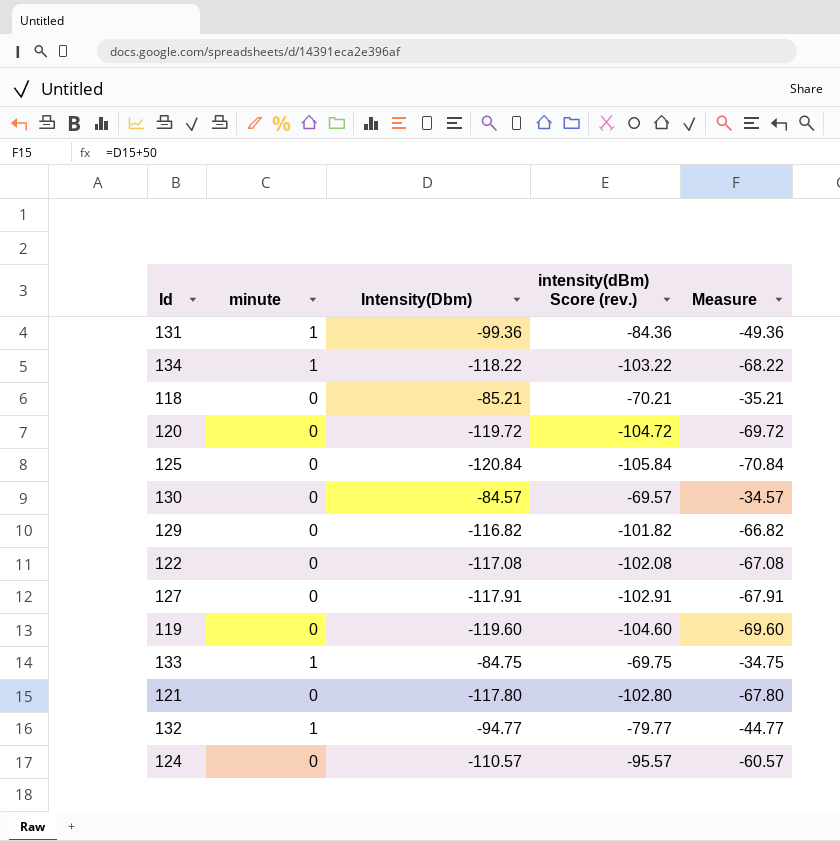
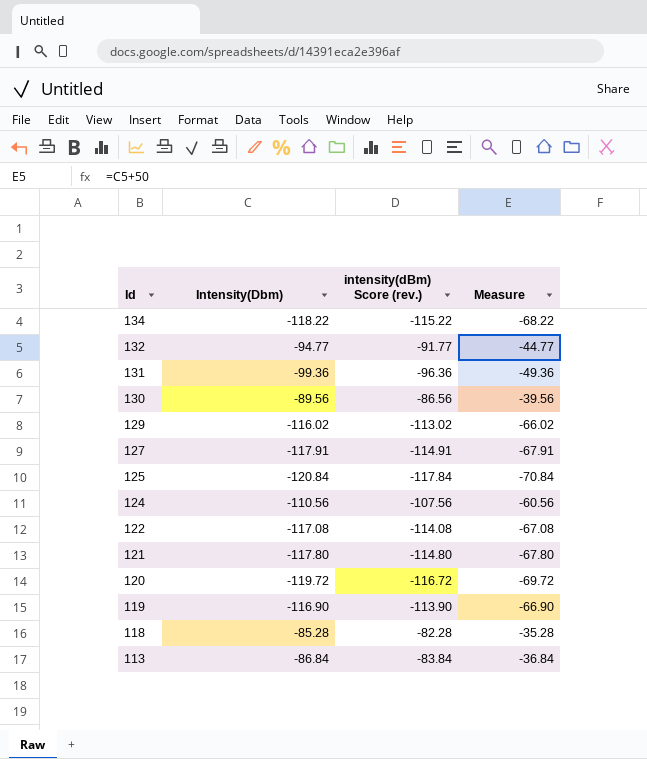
row order: none -> Id descending
column minute | position: 2 -> none
column intensity(dBm) Score (rev.) | formula: [Intensity(Dbm)] + 15 -> [Intensity(Dbm)] + 3
row 133: 1 | -84.75 | -69.75 | -34.75 -> none
130 | Intensity(Dbm): -84.57 -> -89.56
130 | Measure: -34.57 -> -39.56
129 | Intensity(Dbm): -116.82 -> -116.02
129 | Measure: -66.82 -> -66.02
124 | Intensity(Dbm): -110.57 -> -110.56
124 | Measure: -60.57 -> -60.56
119 | Intensity(Dbm): -119.60 -> -116.90
119 | Measure: -69.60 -> -66.90
118 | Intensity(Dbm): -85.21 -> -85.28
118 | Measure: -35.21 -> -35.28
row 113: none -> -86.84 | -83.84 | -36.84

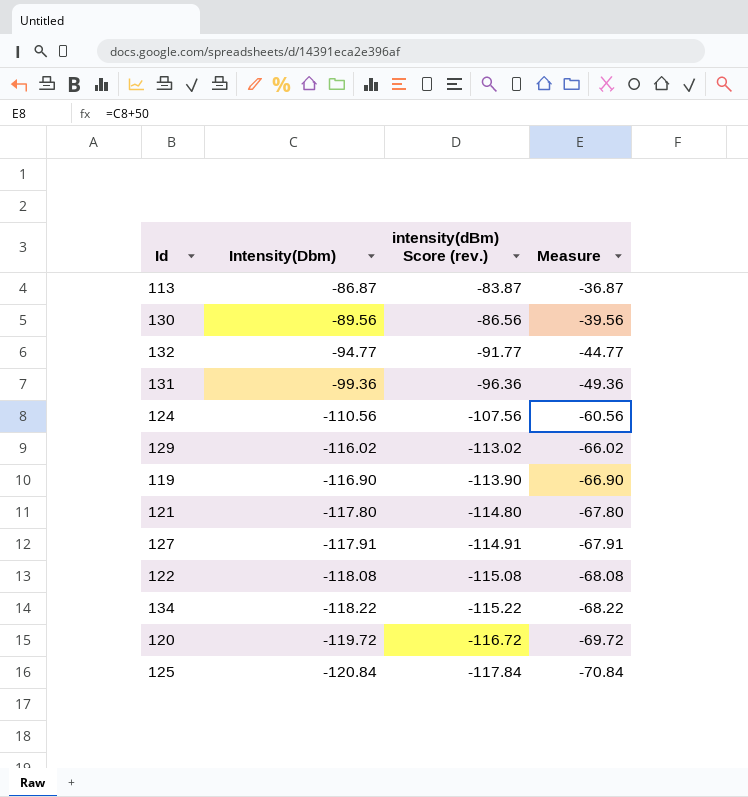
row order: Id descending -> Intensity(Dbm) descending
row 118: -85.28 | -82.28 | -35.28 -> none
113 | Intensity(Dbm): -86.84 -> -86.87
113 | intensity(dBm) Score (rev.): -83.84 -> -83.87
113 | Measure: -36.84 -> -36.87
122 | Intensity(Dbm): -117.08 -> -118.08
122 | intensity(dBm) Score (rev.): -114.08 -> -115.08
122 | Measure: -67.08 -> -68.08

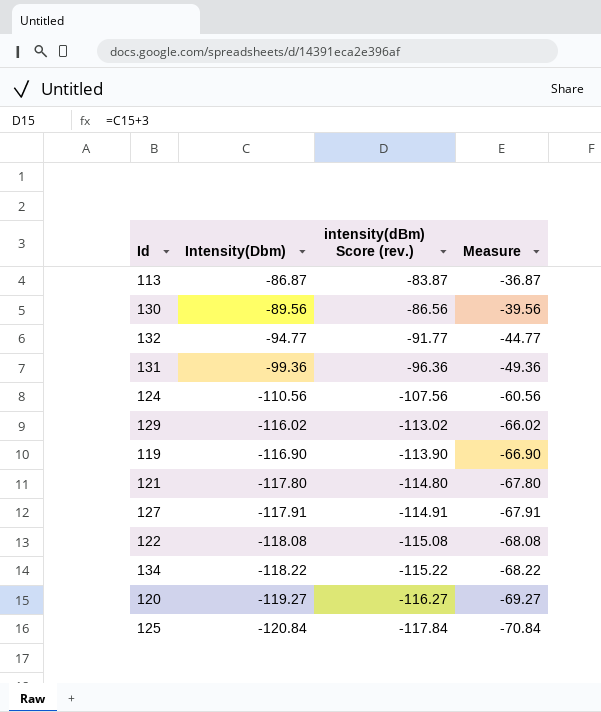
120 | Intensity(Dbm): -119.72 -> -119.27
120 | intensity(dBm) Score (rev.): -116.72 -> -116.27
120 | Measure: -69.72 -> -69.27

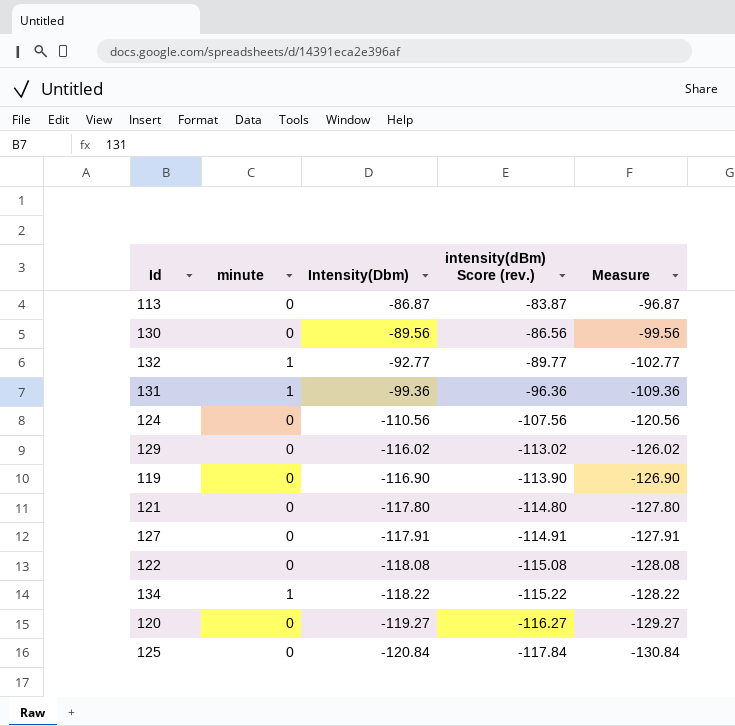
column minute | position: none -> 2
column Measure | formula: [Intensity(Dbm)] + 50 -> [Intensity(Dbm)] - 10
132 | Intensity(Dbm): -94.77 -> -92.77
132 | intensity(dBm) Score (rev.): -91.77 -> -89.77

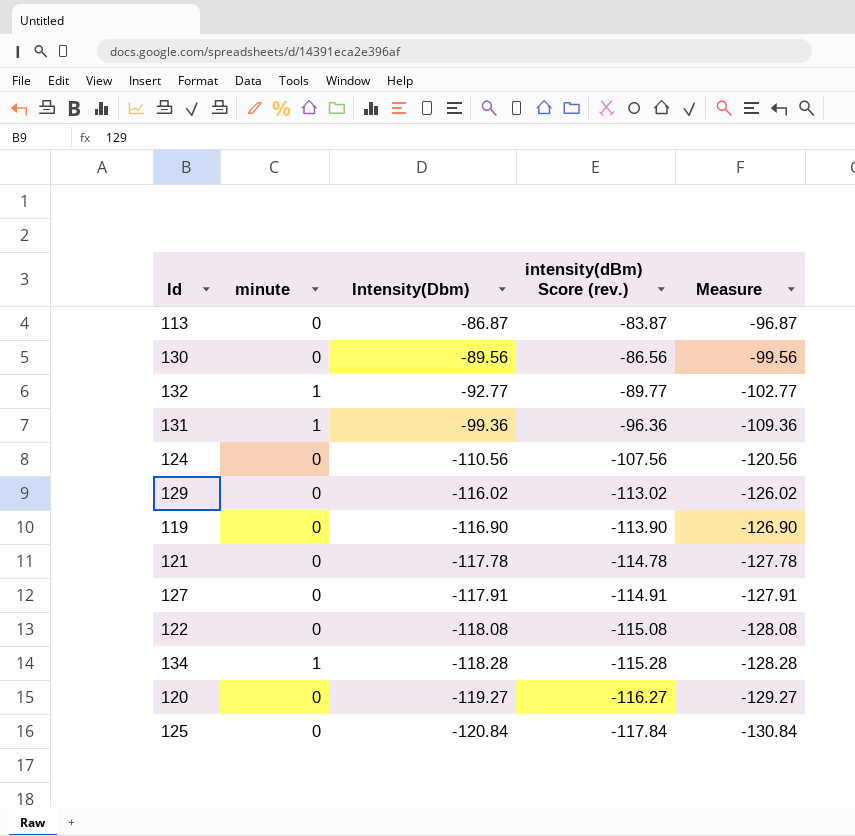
121 | Intensity(Dbm): -117.80 -> -117.78
121 | intensity(dBm) Score (rev.): -114.80 -> -114.78
121 | Measure: -127.80 -> -127.78
134 | Intensity(Dbm): -118.22 -> -118.28
134 | intensity(dBm) Score (rev.): -115.22 -> -115.28
134 | Measure: -128.22 -> -128.28

